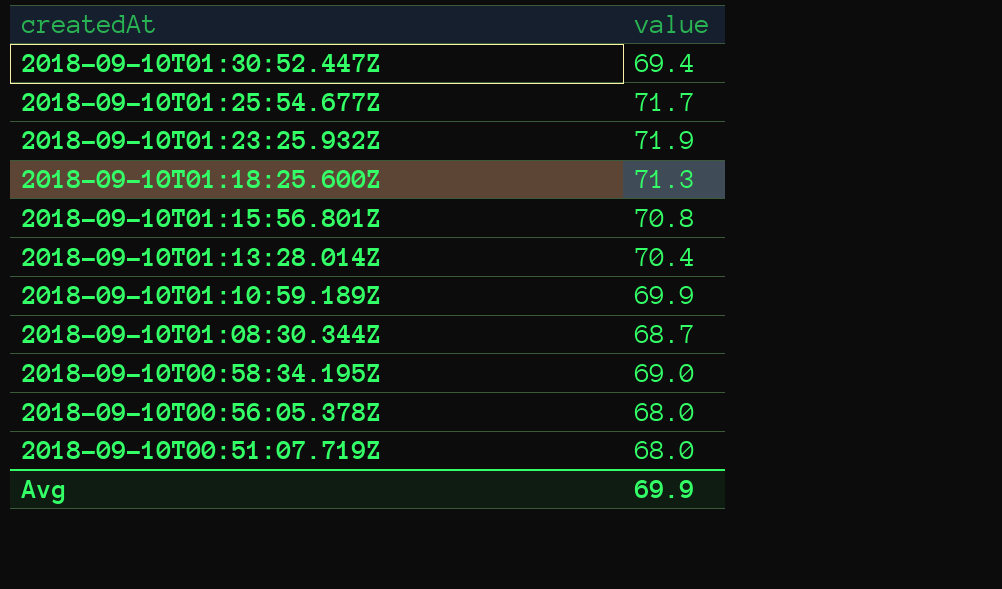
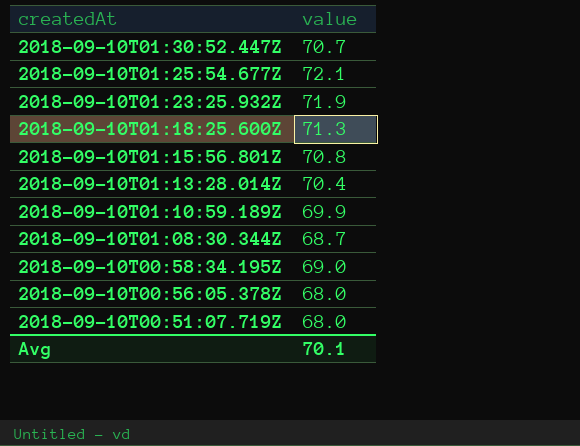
2018-09-10T01:30:52.447Z | value: 69.4 -> 70.7
2018-09-10T01:25:54.677Z | value: 71.7 -> 72.1
Avg | value: 69.9 -> 70.1

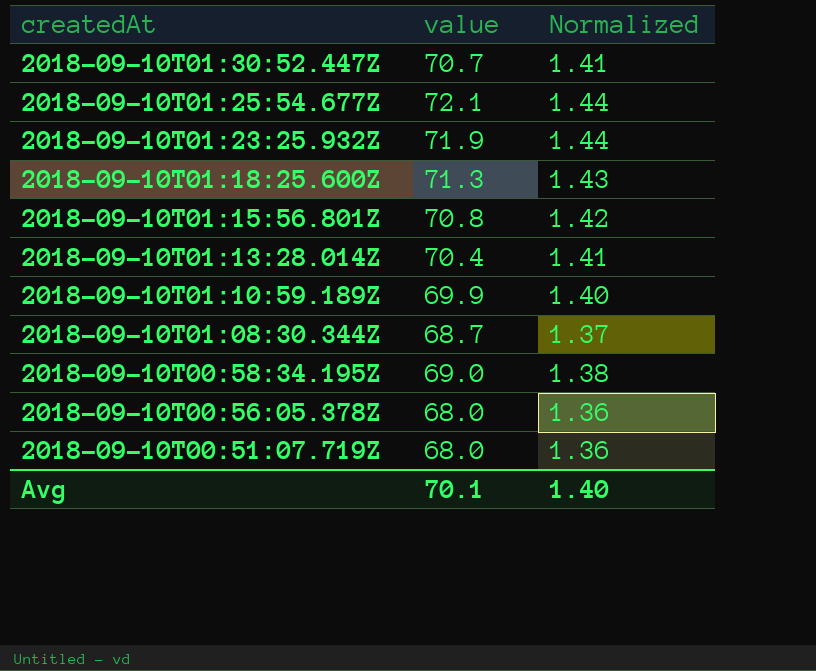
column Normalized | formula: none -> [value] * 0.02

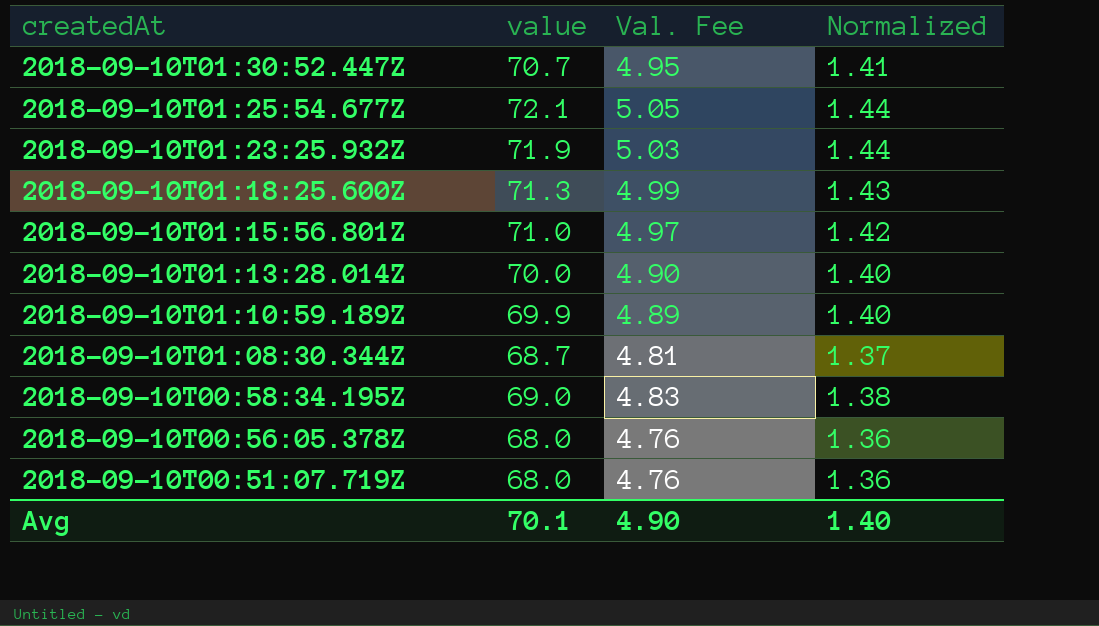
column Val. Fee | formula: none -> [value] * 0.07
2018-09-10T01:15:56.801Z | value: 70.8 -> 71.0
2018-09-10T01:13:28.014Z | value: 70.4 -> 70.0
2018-09-10T01:13:28.014Z | Normalized: 1.41 -> 1.40

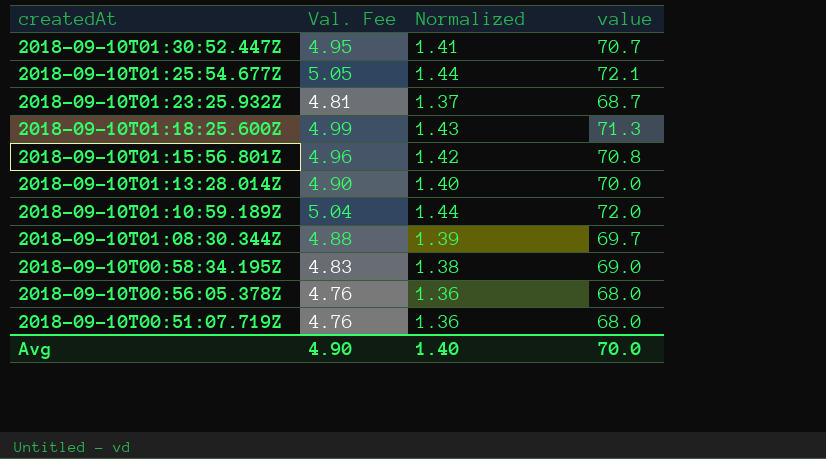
column value | position: 2 -> 4
2018-09-10T01:23:25.932Z | Val. Fee: 5.03 -> 4.81
2018-09-10T01:23:25.932Z | Normalized: 1.44 -> 1.37
2018-09-10T01:23:25.932Z | value: 71.9 -> 68.7
2018-09-10T01:15:56.801Z | Val. Fee: 4.97 -> 4.96
2018-09-10T01:15:56.801Z | value: 71.0 -> 70.8
2018-09-10T01:10:59.189Z | Val. Fee: 4.89 -> 5.04
2018-09-10T01:10:59.189Z | Normalized: 1.40 -> 1.44
2018-09-10T01:10:59.189Z | value: 69.9 -> 72.0
2018-09-10T01:08:30.344Z | Val. Fee: 4.81 -> 4.88
2018-09-10T01:08:30.344Z | Normalized: 1.37 -> 1.39
2018-09-10T01:08:30.344Z | value: 68.7 -> 69.7
Avg | value: 70.1 -> 70.0

